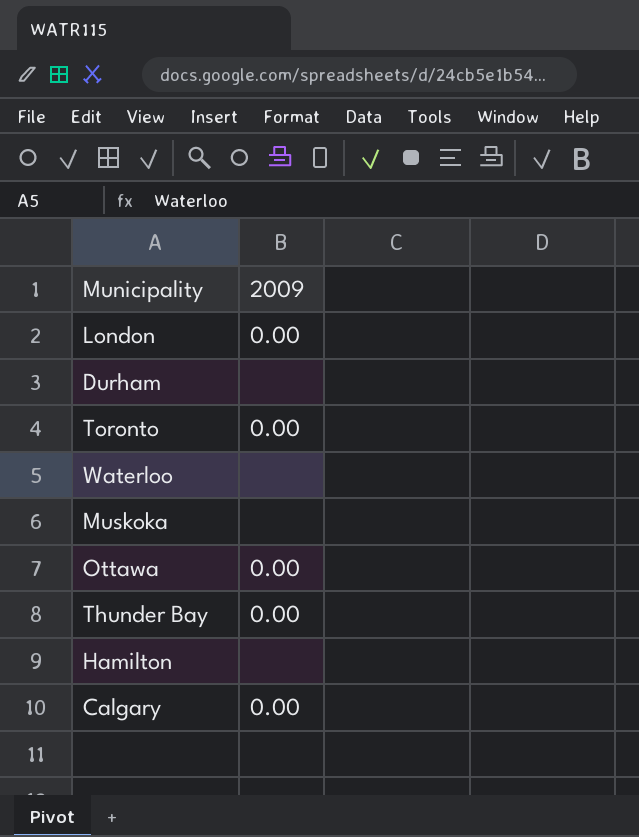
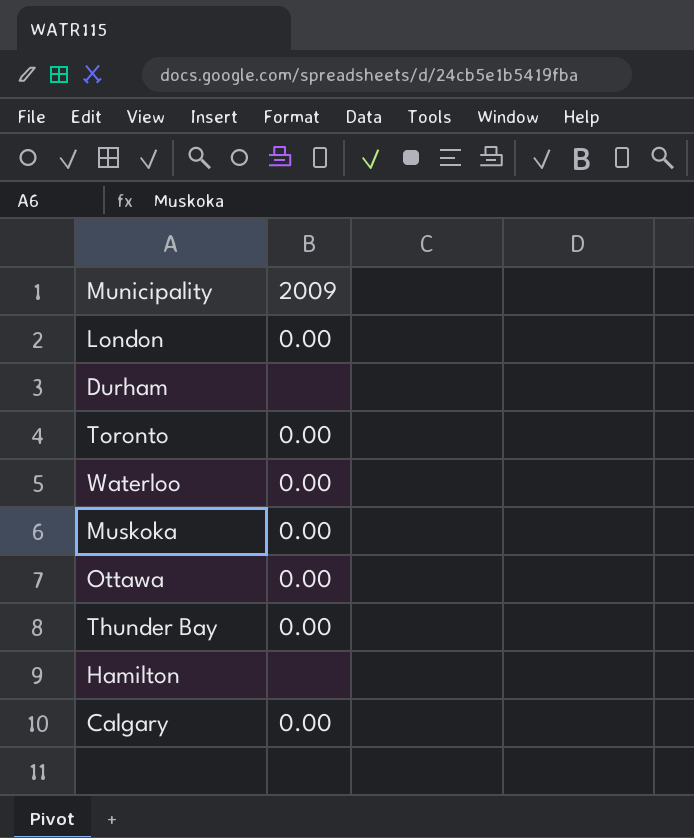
Waterloo | 2009: none -> 0.00
Muskoka | 2009: none -> 0.00

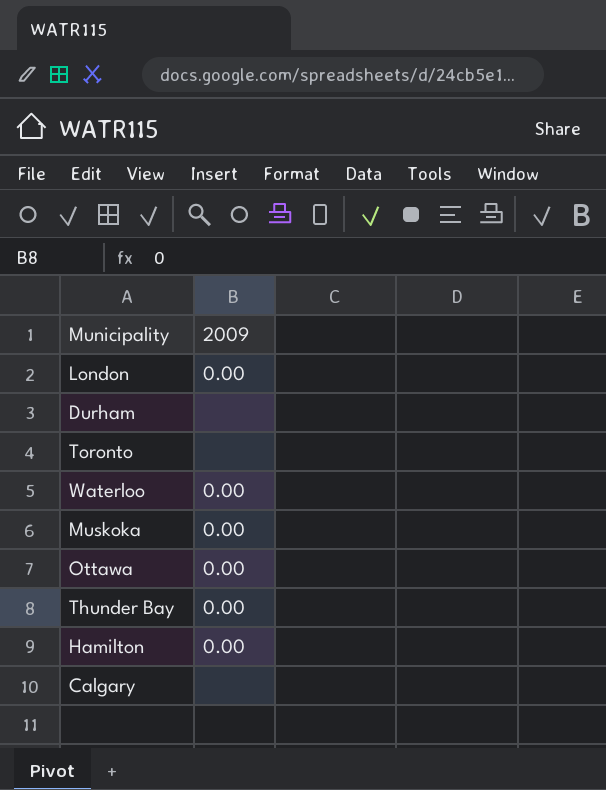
Toronto | 2009: 0.00 -> none
Hamilton | 2009: none -> 0.00
Calgary | 2009: 0.00 -> none

